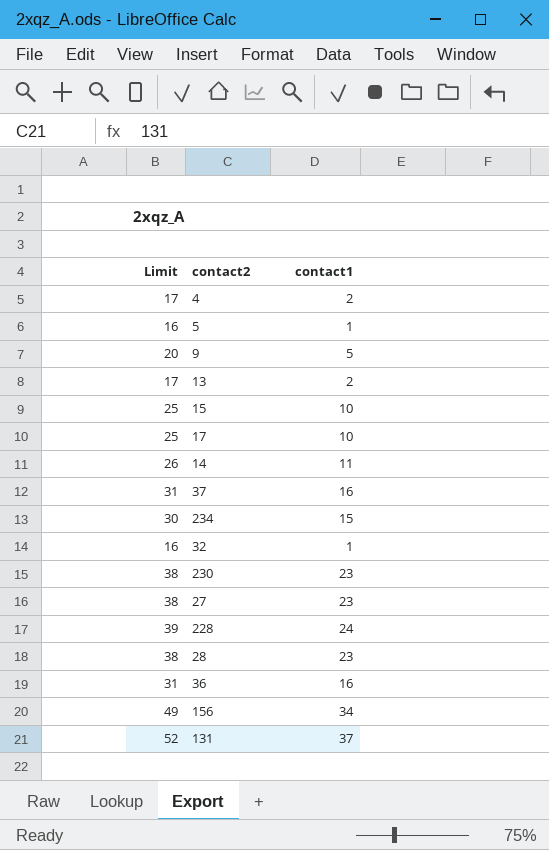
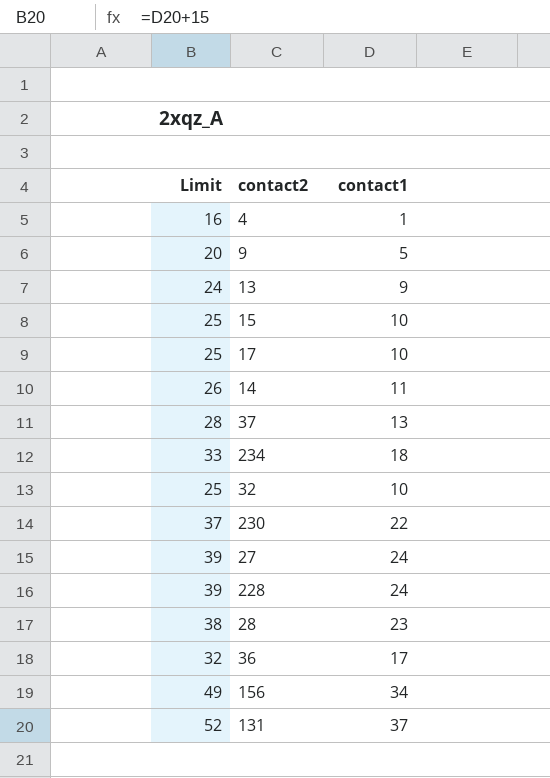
row 5: 16 | 1 -> none
4 | Limit: 17 -> 16
4 | contact1: 2 -> 1
13 | Limit: 17 -> 24
13 | contact1: 2 -> 9
37 | Limit: 31 -> 28
37 | contact1: 16 -> 13
234 | Limit: 30 -> 33
234 | contact1: 15 -> 18
32 | Limit: 16 -> 25
32 | contact1: 1 -> 10
230 | Limit: 38 -> 37
230 | contact1: 23 -> 22
27 | Limit: 38 -> 39
27 | contact1: 23 -> 24
36 | Limit: 31 -> 32
36 | contact1: 16 -> 17

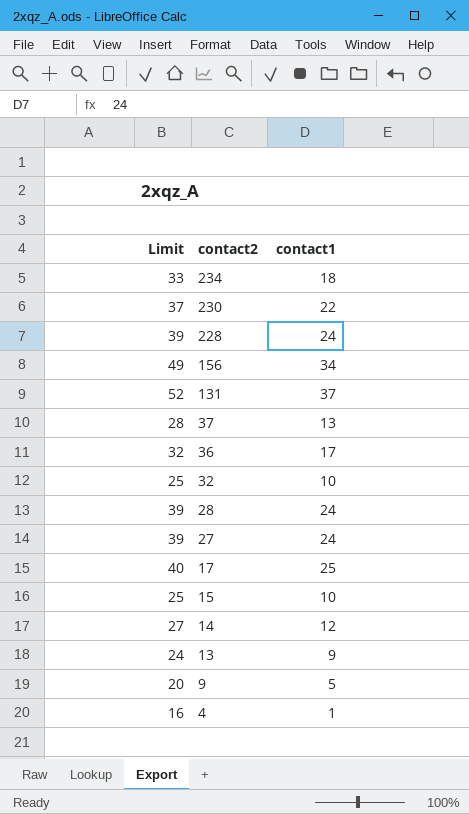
row order: none -> contact2 descending
28 | Limit: 38 -> 39
28 | contact1: 23 -> 24
17 | Limit: 25 -> 40
17 | contact1: 10 -> 25
14 | Limit: 26 -> 27
14 | contact1: 11 -> 12

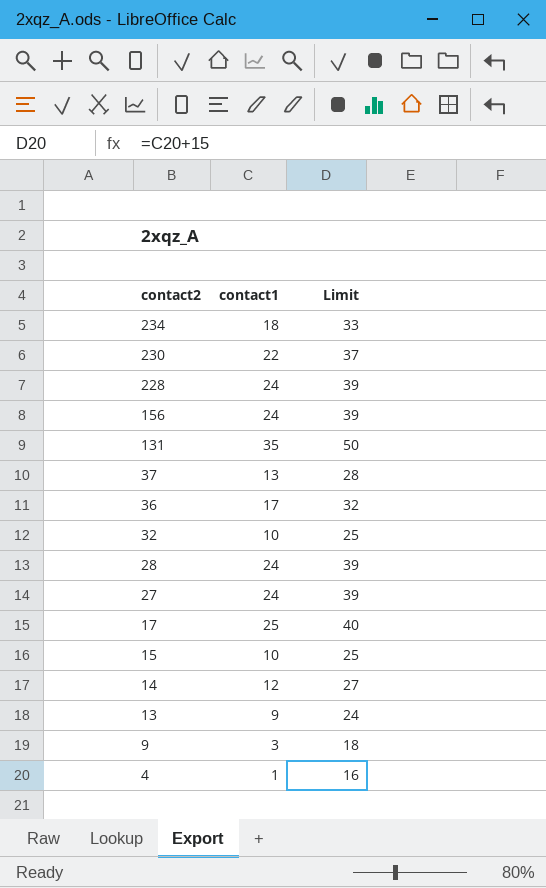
column Limit | position: 1 -> 3
156 | contact1: 34 -> 24
156 | Limit: 49 -> 39
131 | contact1: 37 -> 35
131 | Limit: 52 -> 50
9 | contact1: 5 -> 3
9 | Limit: 20 -> 18

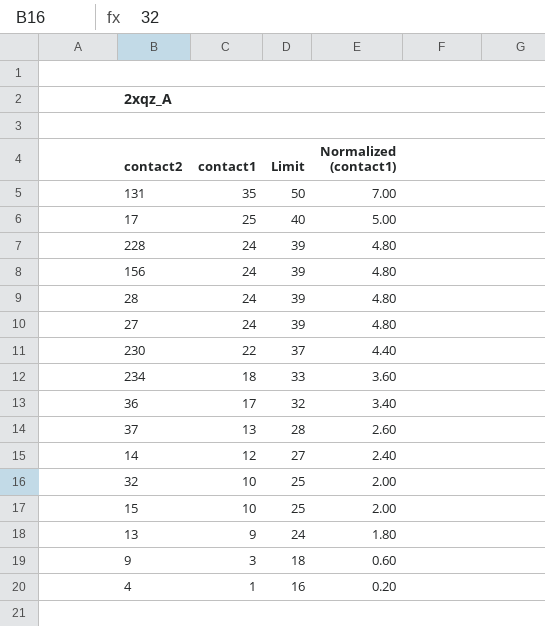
row order: contact2 descending -> contact1 descending
column Normalized (contact1) | formula: none -> [contact1] * 0.2

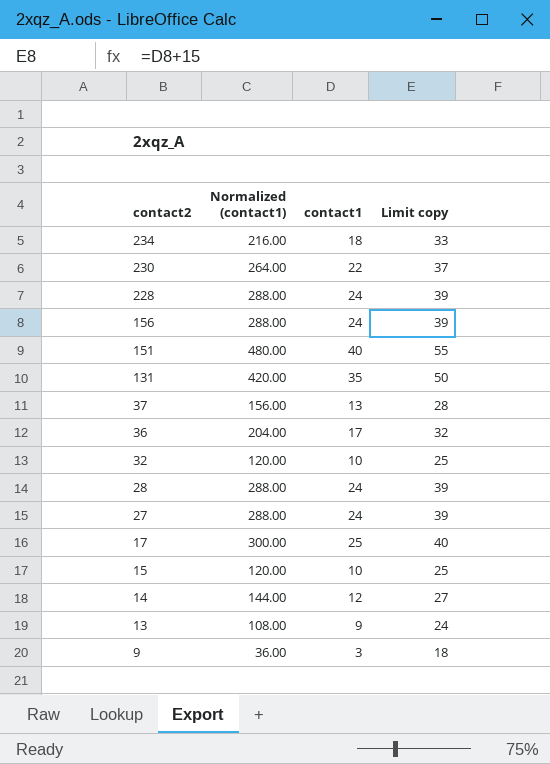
row order: contact1 descending -> contact2 descending
column Normalized (contact1) | formula: [contact1] * 0.2 -> [contact1] * 12
column Normalized (contact1) | position: 4 -> 2
column name: Limit -> Limit copy
row 4: 1 | 16 | 0.20 -> none
row 151: none -> 480.00 | 40 | 55

